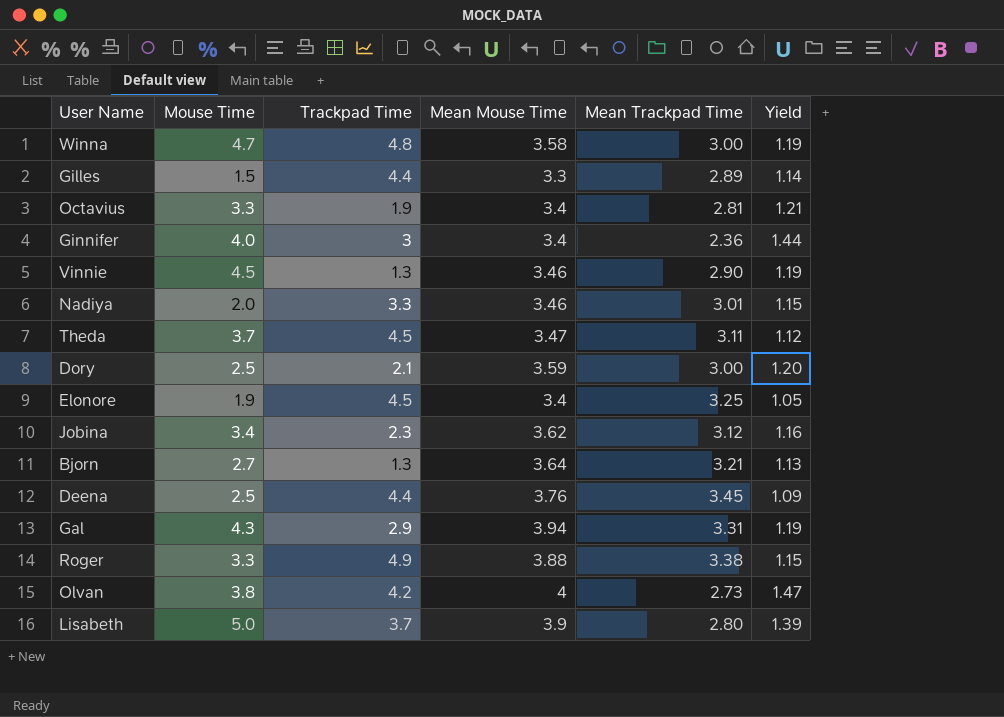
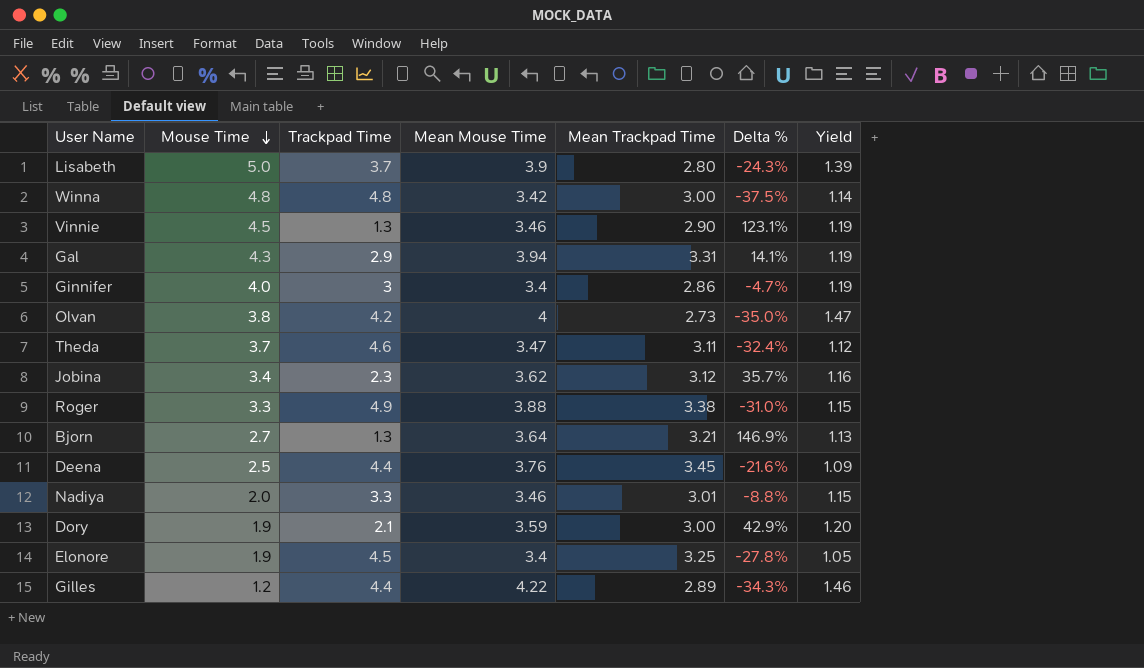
row order: none -> Mouse Time descending
column Delta % | formula: none -> ([Mean Trackpad Time] - [Trackpad Time]) / [Trackpad Time]
row Octavius: 3.3 | 1.9 | 3.4 | 2.81 | 1.21 -> none
Winna | Mouse Time: 4.7 -> 4.8
Winna | Mean Mouse Time: 3.58 -> 3.42
Winna | Yield: 1.19 -> 1.14
Ginnifer | Mean Trackpad Time: 2.36 -> 2.86
Ginnifer | Yield: 1.44 -> 1.19
Theda | Trackpad Time: 4.5 -> 4.6
Dory | Mouse Time: 2.5 -> 1.9
Gilles | Mouse Time: 1.5 -> 1.2
Gilles | Mean Mouse Time: 3.3 -> 4.22
Gilles | Yield: 1.14 -> 1.46

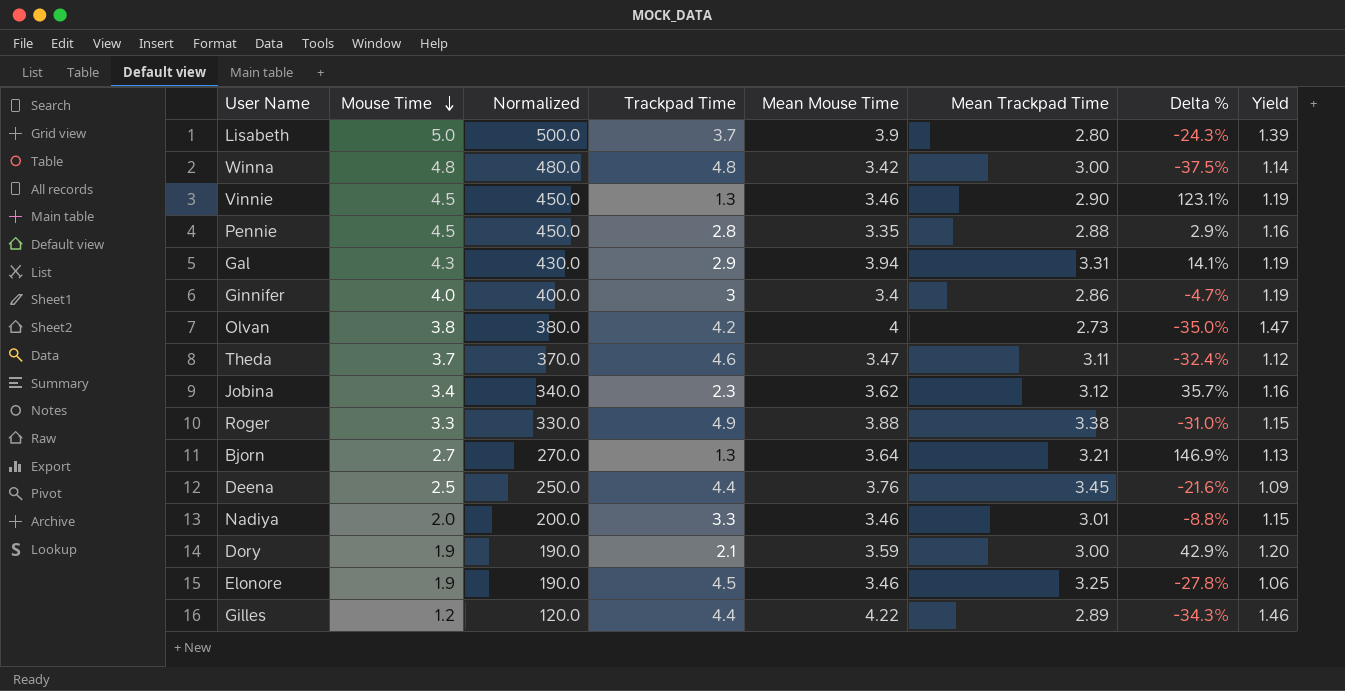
column Normalized | formula: none -> [Mouse Time] * 100
row Pennie: none -> 4.5 | 450.0 | 2.8 | 3.35 | 2.88 | 2.9% | 1.16
Elonore | Mean Mouse Time: 3.4 -> 3.46
Elonore | Yield: 1.05 -> 1.06

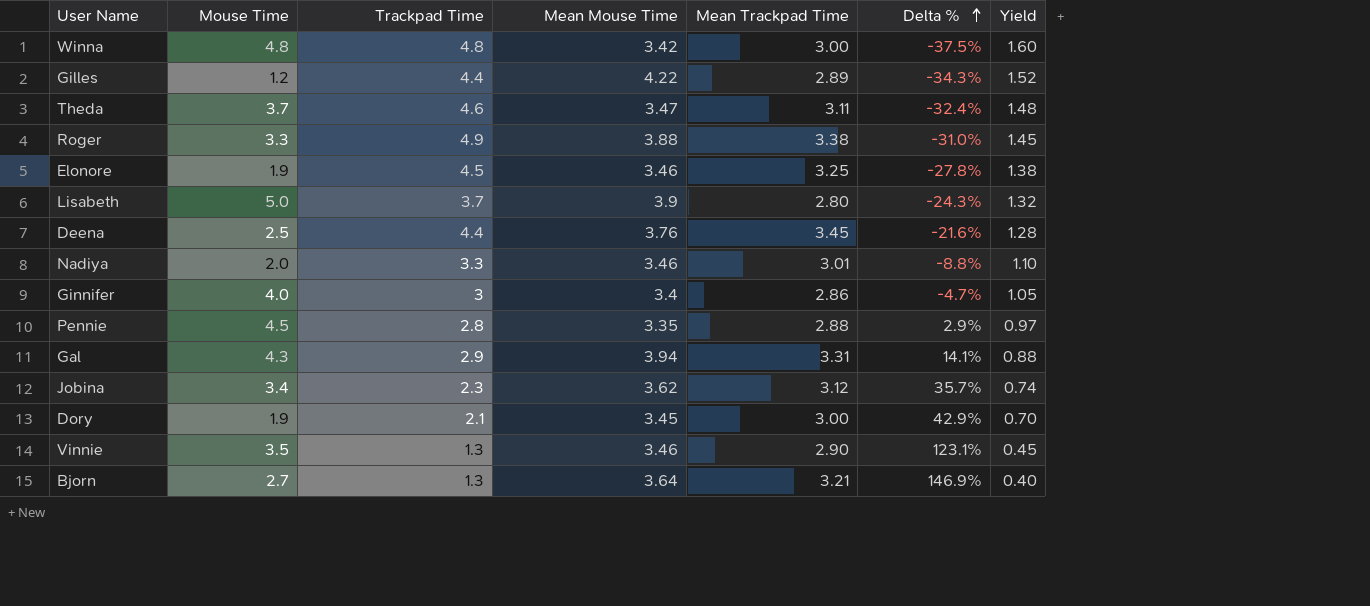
row order: Mouse Time descending -> Delta % ascending
column Normalized | formula: [Mouse Time] * 100 -> none
column Yield | formula: [Mean Mouse Time] / [Mean Trackpad Time] -> [Trackpad Time] / [Mean Trackpad Time]
row Olvan: 3.8 | 380.0 | 4.2 | 4 | 2.73 | -35.0% | 1.47 -> none
Dory | Mean Mouse Time: 3.59 -> 3.45
Vinnie | Mouse Time: 4.5 -> 3.5

